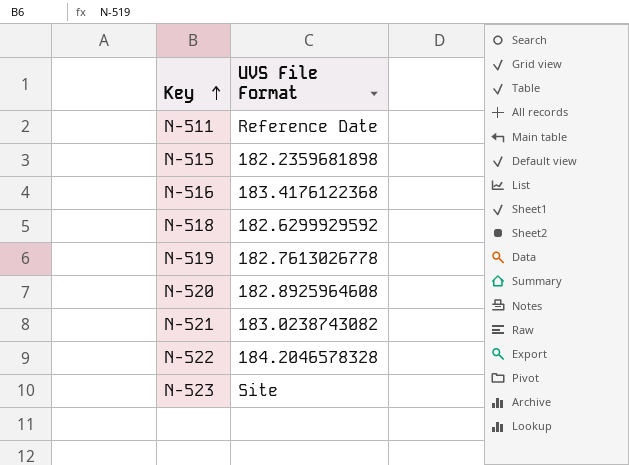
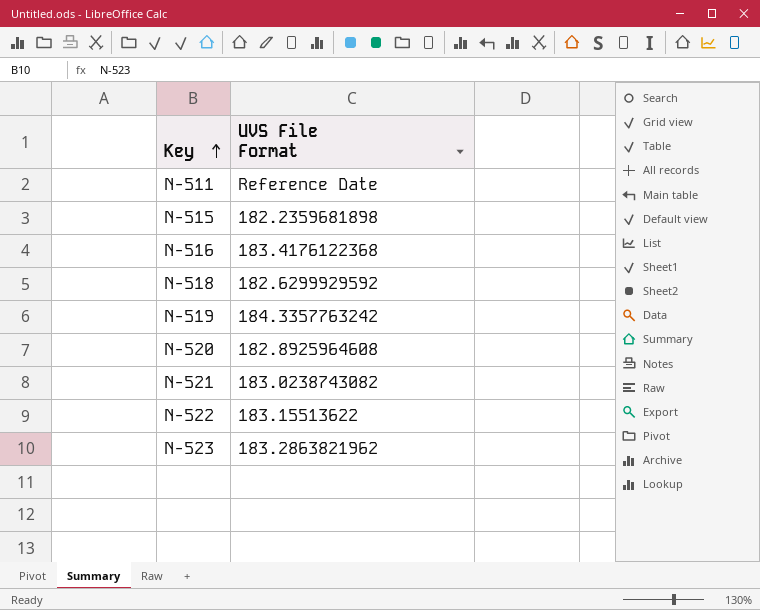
N-519 | UVS File Format: 182.7613026778 -> 184.3357763242
N-522 | UVS File Format: 184.2046578328 -> 183.15513622
N-523 | UVS File Format: Site -> 183.2863821962

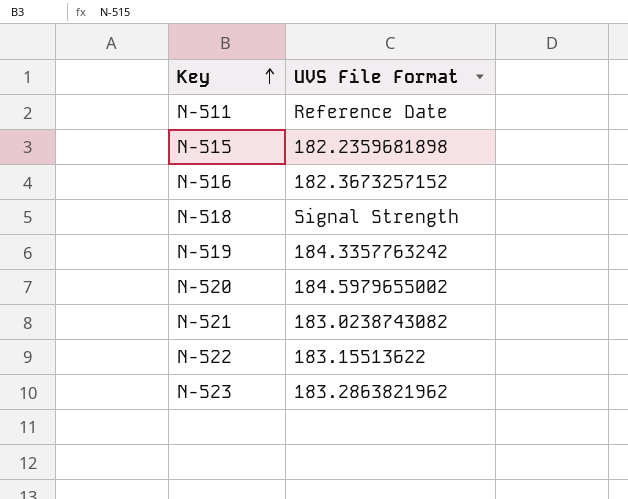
N-516 | UVS File Format: 183.4176122368 -> 182.3673257152
N-518 | UVS File Format: 182.6299929592 -> Signal Strength
N-520 | UVS File Format: 182.8925964608 -> 184.5979655002

